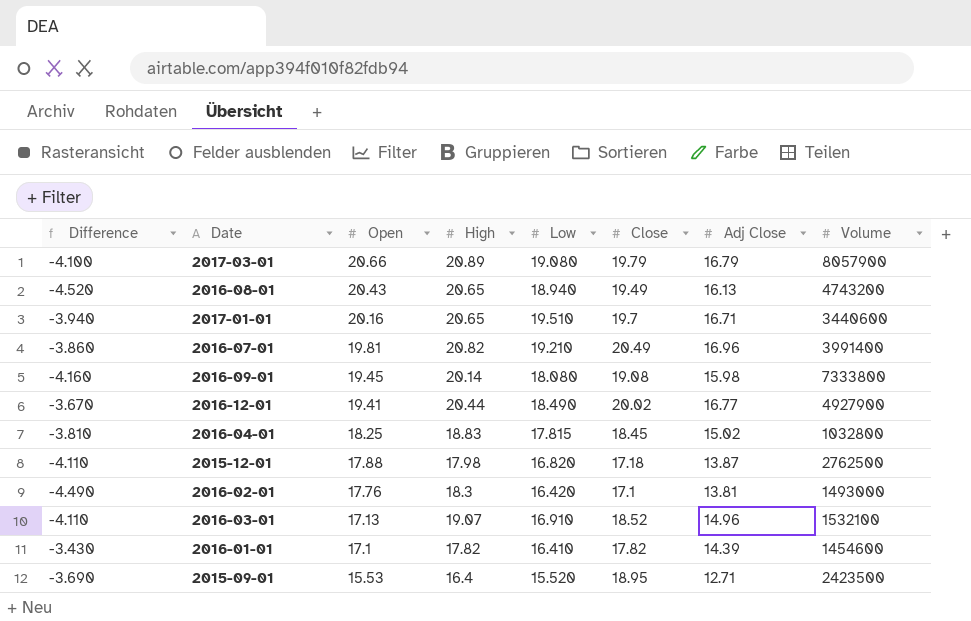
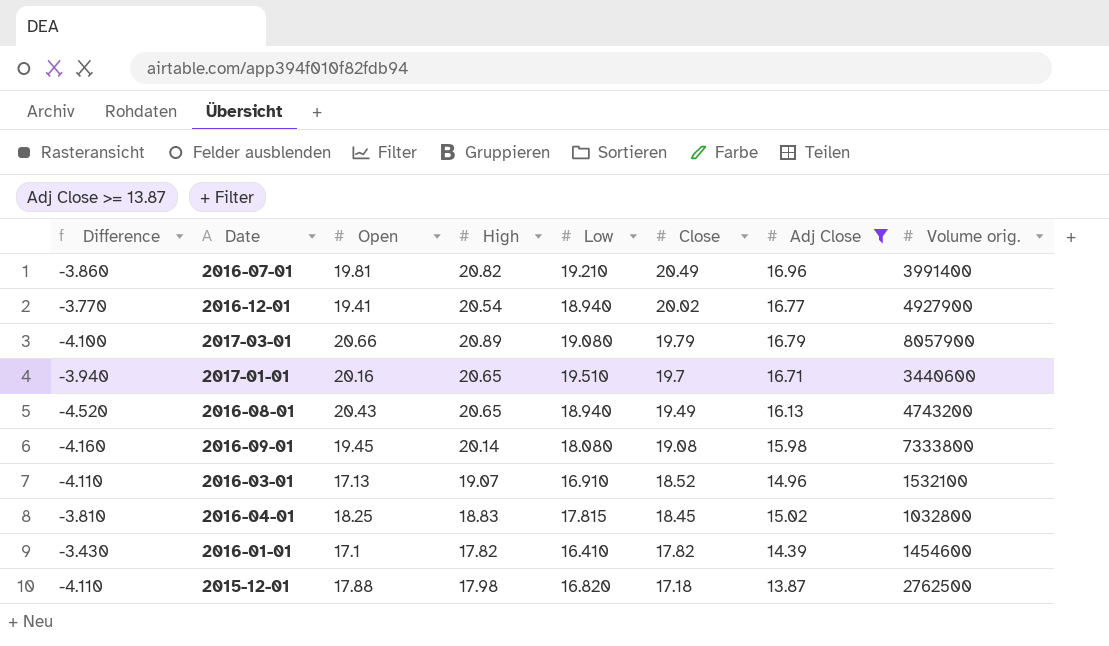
filter: none -> Adj Close >= 13.87
row order: Open descending -> Close descending
column name: Volume -> Volume orig.
2016-12-01 | Difference: -3.670 -> -3.770
2016-12-01 | High: 20.44 -> 20.54
2016-12-01 | Low: 18.490 -> 18.940

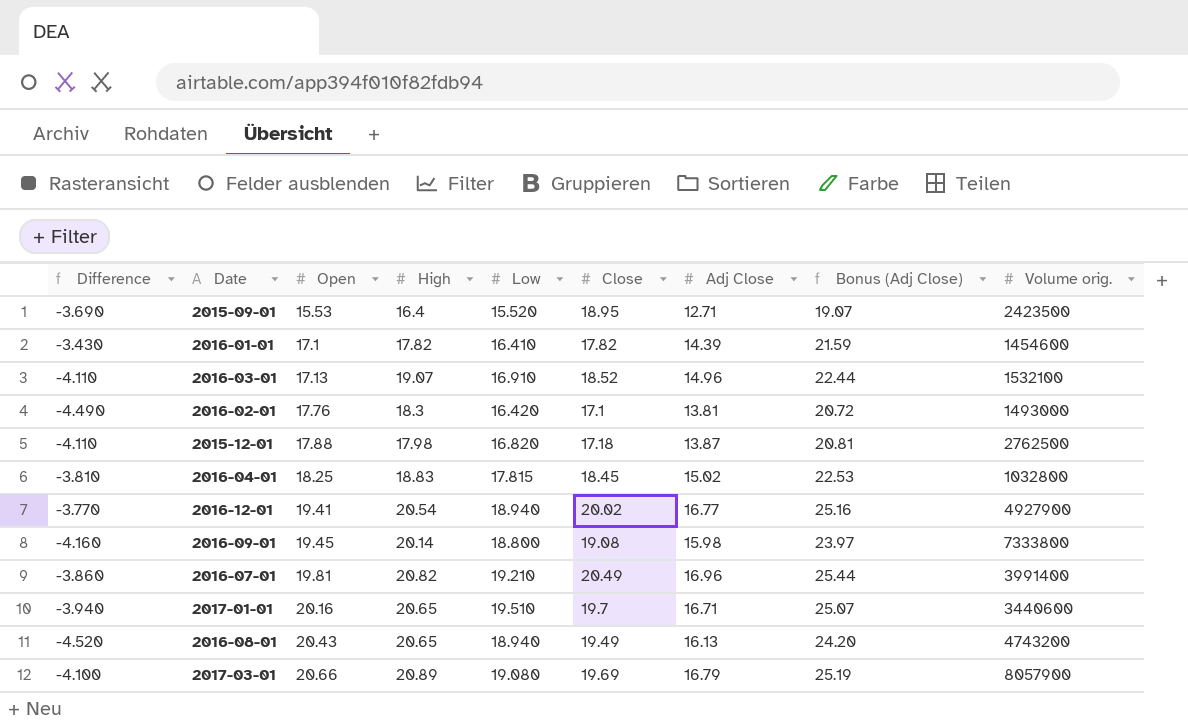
filter: Adj Close >= 13.87 -> none
row order: Close descending -> Open ascending
column Bonus (Adj Close) | formula: none -> [Adj Close] * 1.5
2016-09-01 | Low: 18.080 -> 18.800
2017-03-01 | Close: 19.79 -> 19.69

